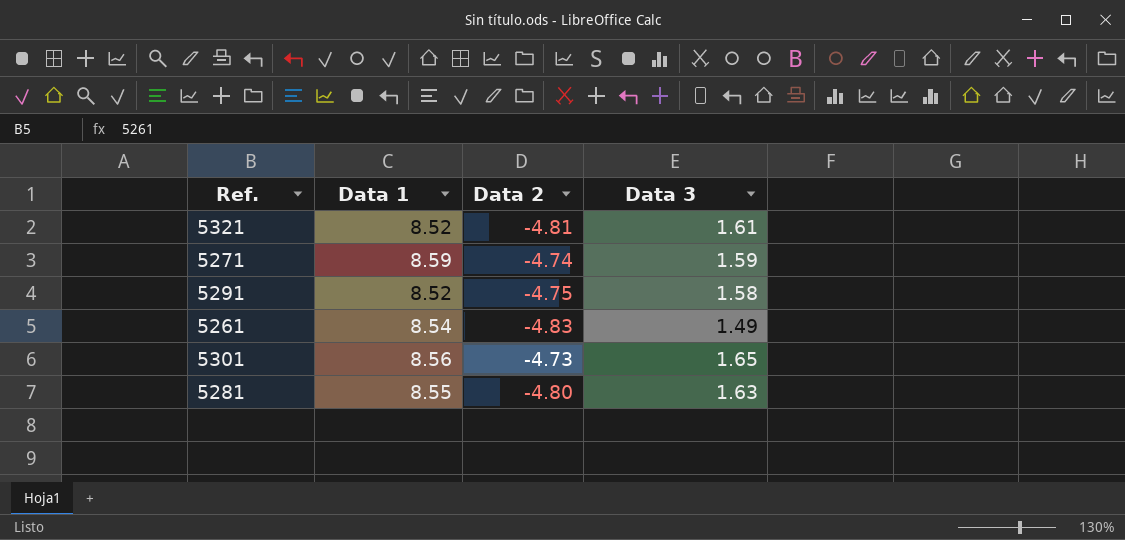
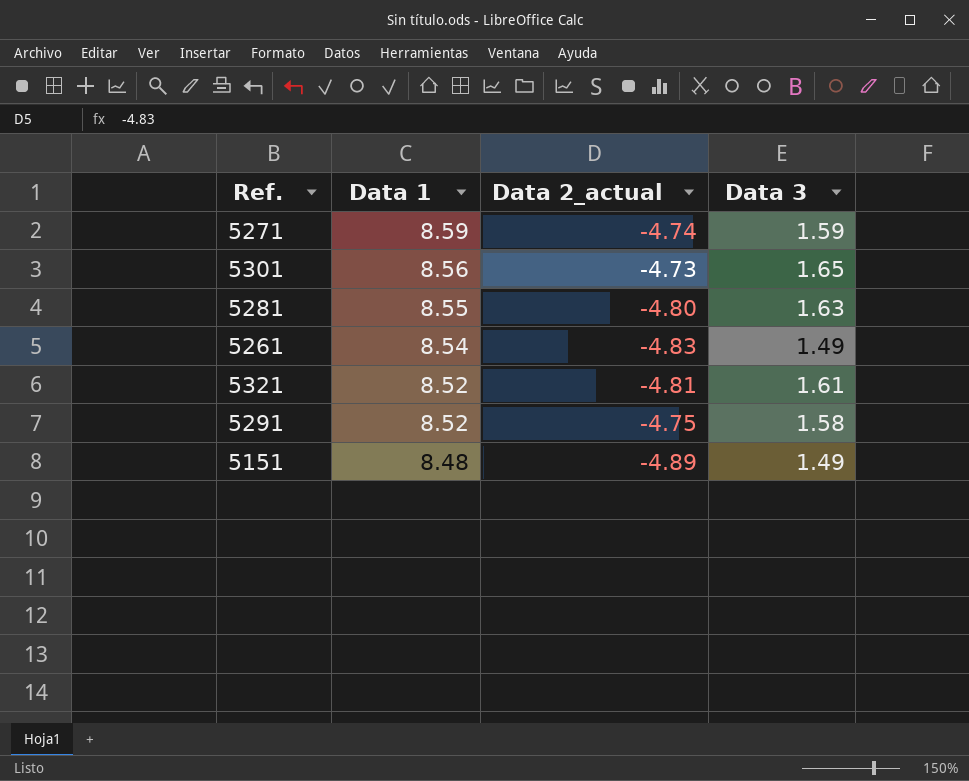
row order: none -> Data 1 descending
column name: Data 2 -> Data 2_actual
row 5151: none -> 8.48 | -4.89 | 1.49

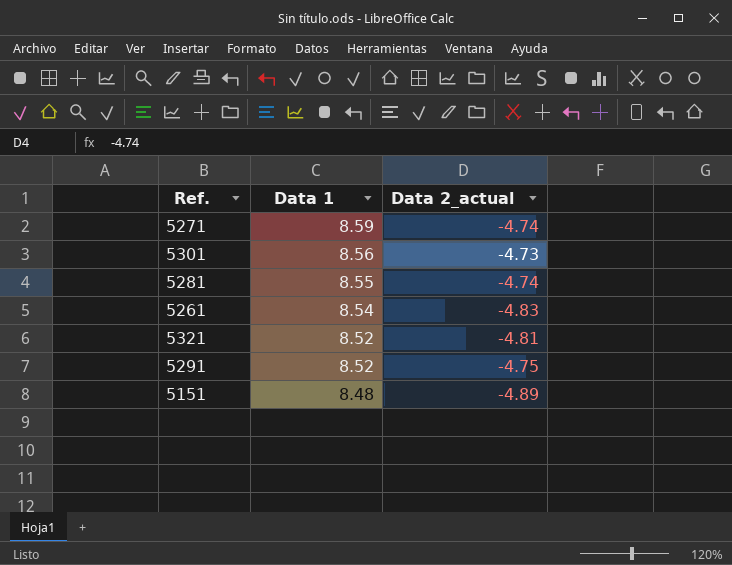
column Data 3 | position: 4 -> none
5281 | Data 2_actual: -4.80 -> -4.74

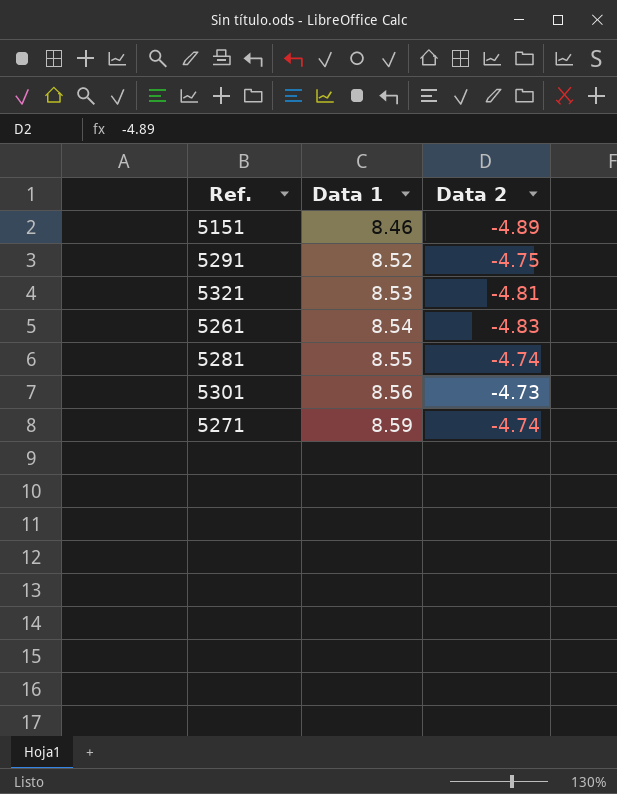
row order: Data 1 descending -> Data 1 ascending
column name: Data 2_actual -> Data 2
5151 | Data 1: 8.48 -> 8.46
5321 | Data 1: 8.52 -> 8.53

